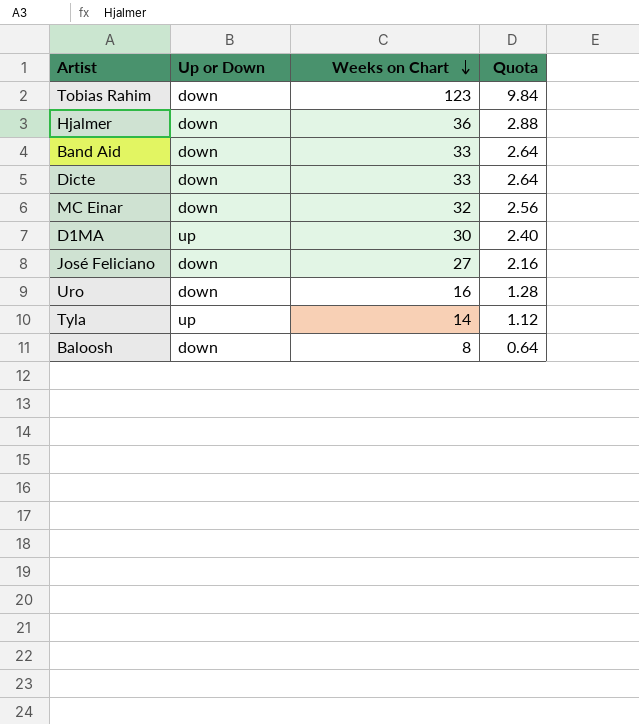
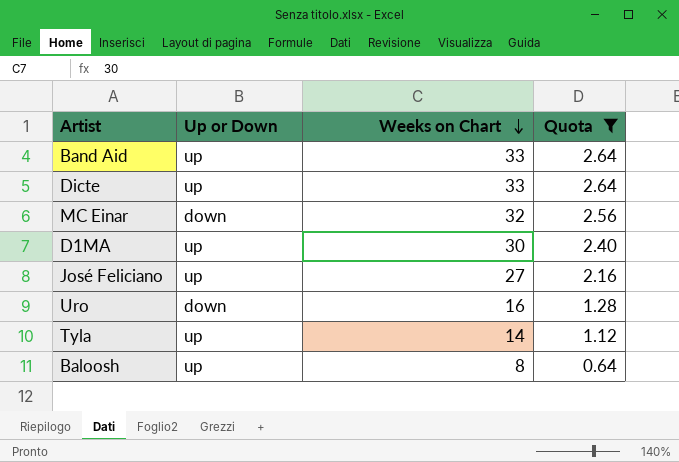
filter: none -> Quota <= 2.64
Band Aid | Up or Down: down -> up
Dicte | Up or Down: down -> up
José Feliciano | Up or Down: down -> up
Baloosh | Up or Down: down -> up

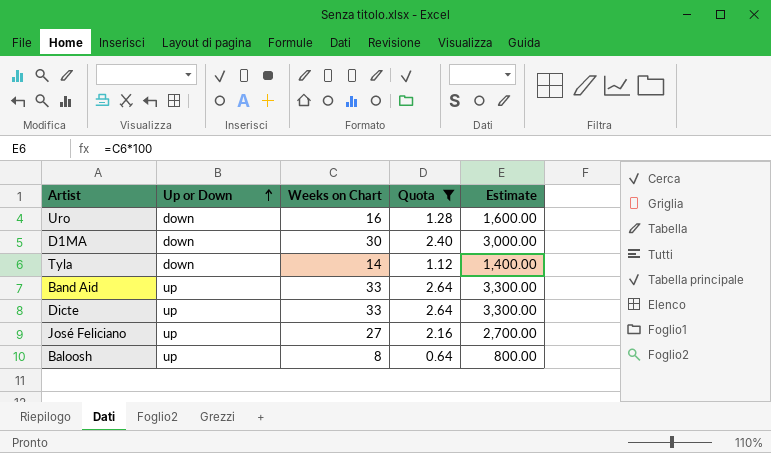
row order: Weeks on Chart descending -> Up or Down ascending
column Estimate | formula: none -> [Weeks on Chart] * 100
row MC Einar: down | 32 | 2.56 -> none
D1MA | Up or Down: up -> down
Tyla | Up or Down: up -> down

